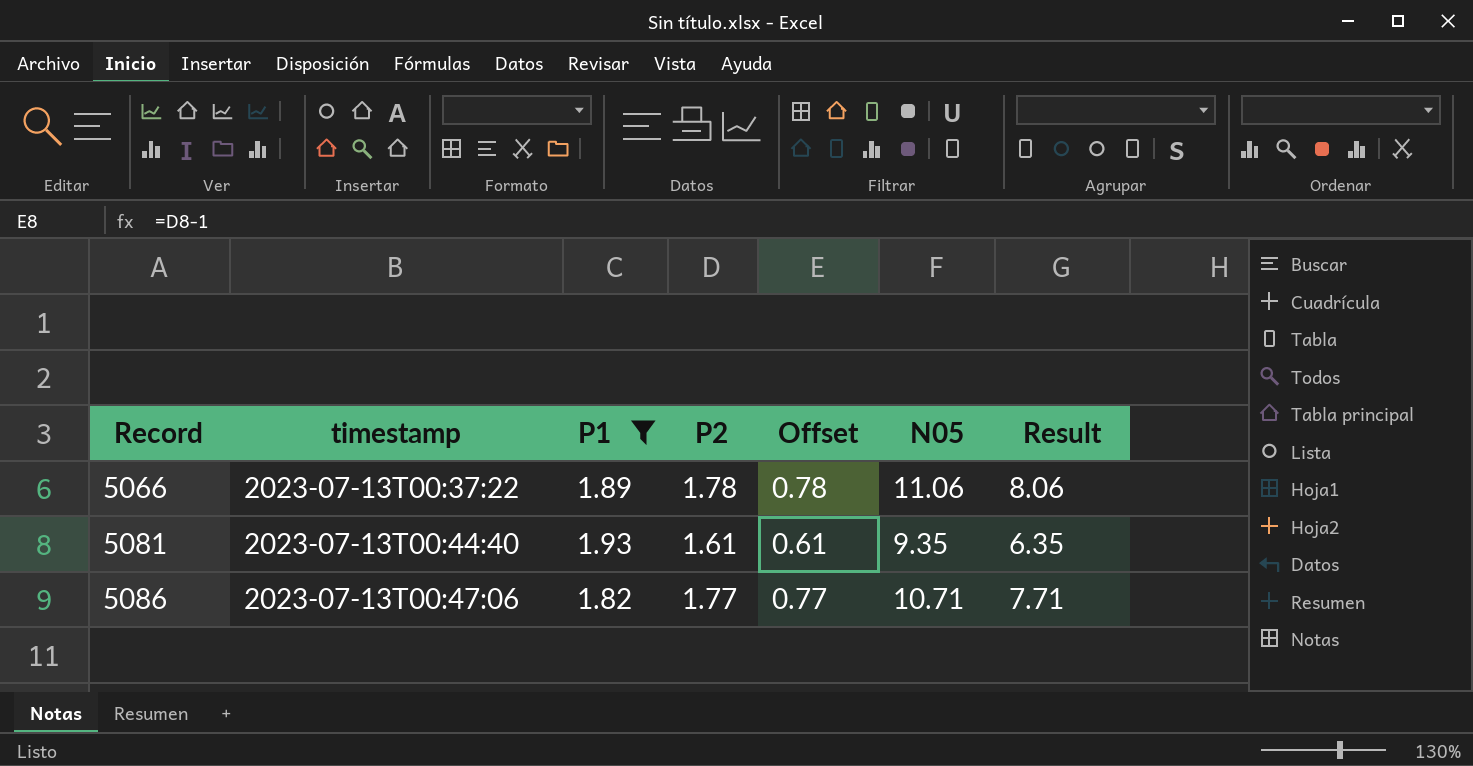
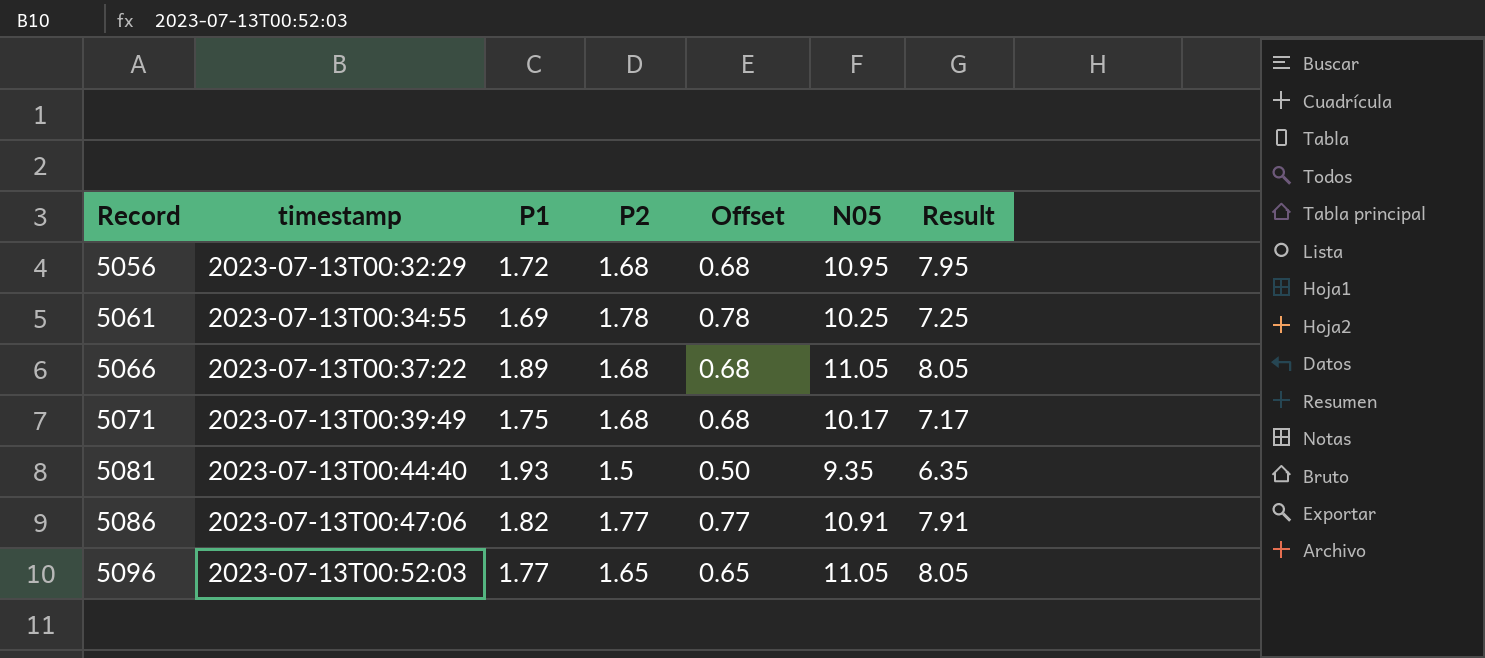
filter: P1 >= 1.82 -> none
5066 | P2: 1.78 -> 1.68
5066 | Offset: 0.78 -> 0.68
5066 | N05: 11.06 -> 11.05
5066 | Result: 8.06 -> 8.05
5081 | P2: 1.61 -> 1.5
5081 | Offset: 0.61 -> 0.50
5086 | N05: 10.71 -> 10.91
5086 | Result: 7.71 -> 7.91

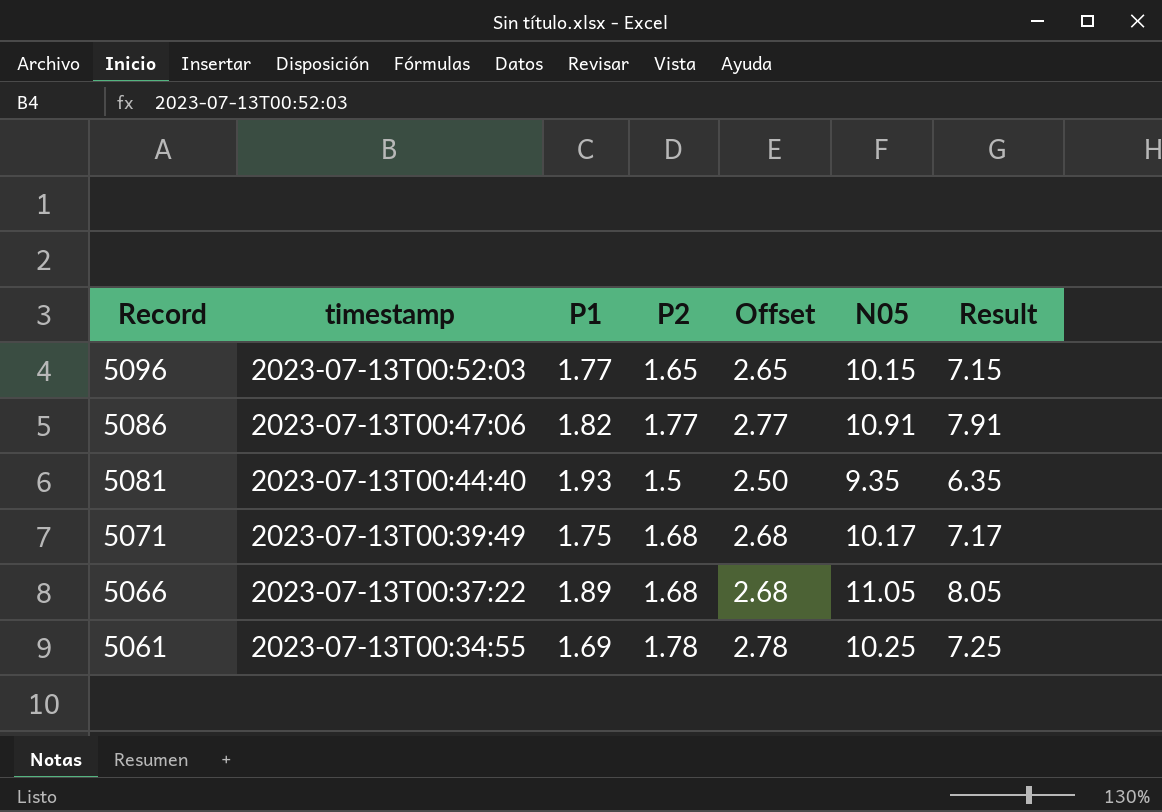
row order: Record ascending -> Record descending
column Offset | formula: [P2] - 1 -> [P2] + 1
row 5056: 2023-07-13T00:32:29 | 1.72 | 1.68 | 0.68 | 10.95 | 7.95 -> none
5096 | N05: 11.05 -> 10.15
5096 | Result: 8.05 -> 7.15

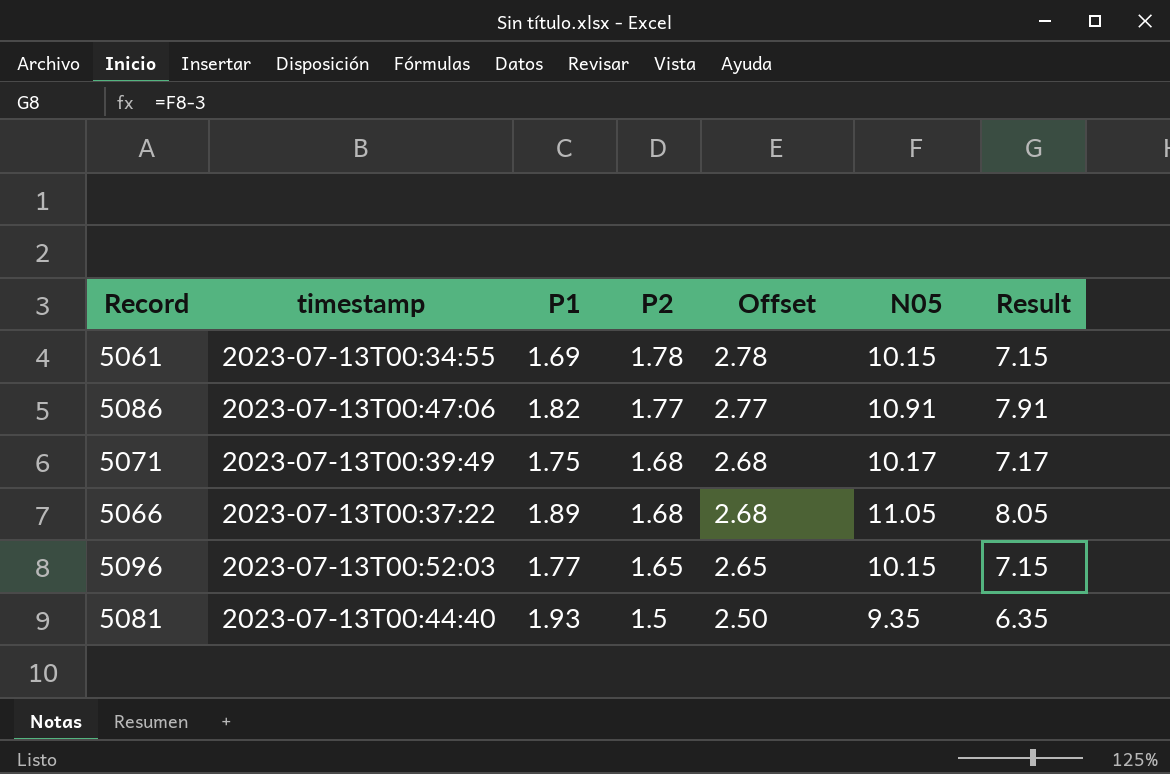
row order: Record descending -> P2 descending
5061 | N05: 10.25 -> 10.15
5061 | Result: 7.25 -> 7.15

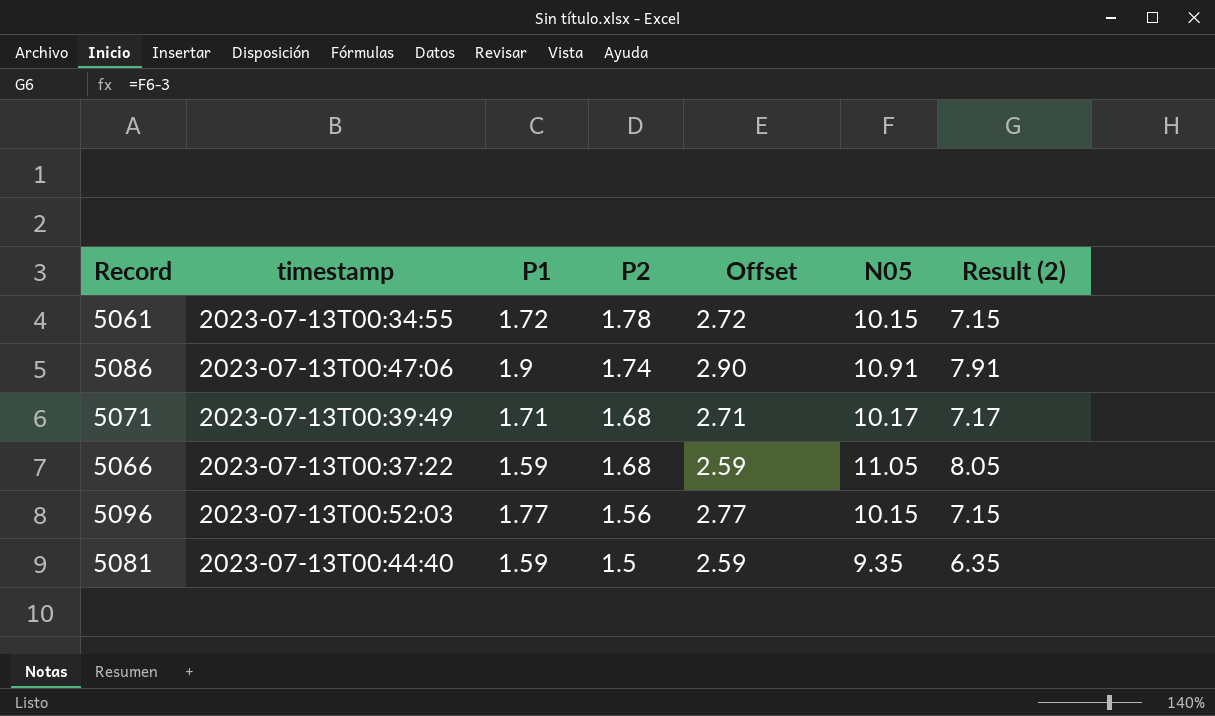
column Offset | formula: [P2] + 1 -> [P1] + 1
column name: Result -> Result (2)
5061 | P1: 1.69 -> 1.72
5086 | P1: 1.82 -> 1.9
5086 | P2: 1.77 -> 1.74
5071 | P1: 1.75 -> 1.71
5066 | P1: 1.89 -> 1.59
5096 | P2: 1.65 -> 1.56
5081 | P1: 1.93 -> 1.59

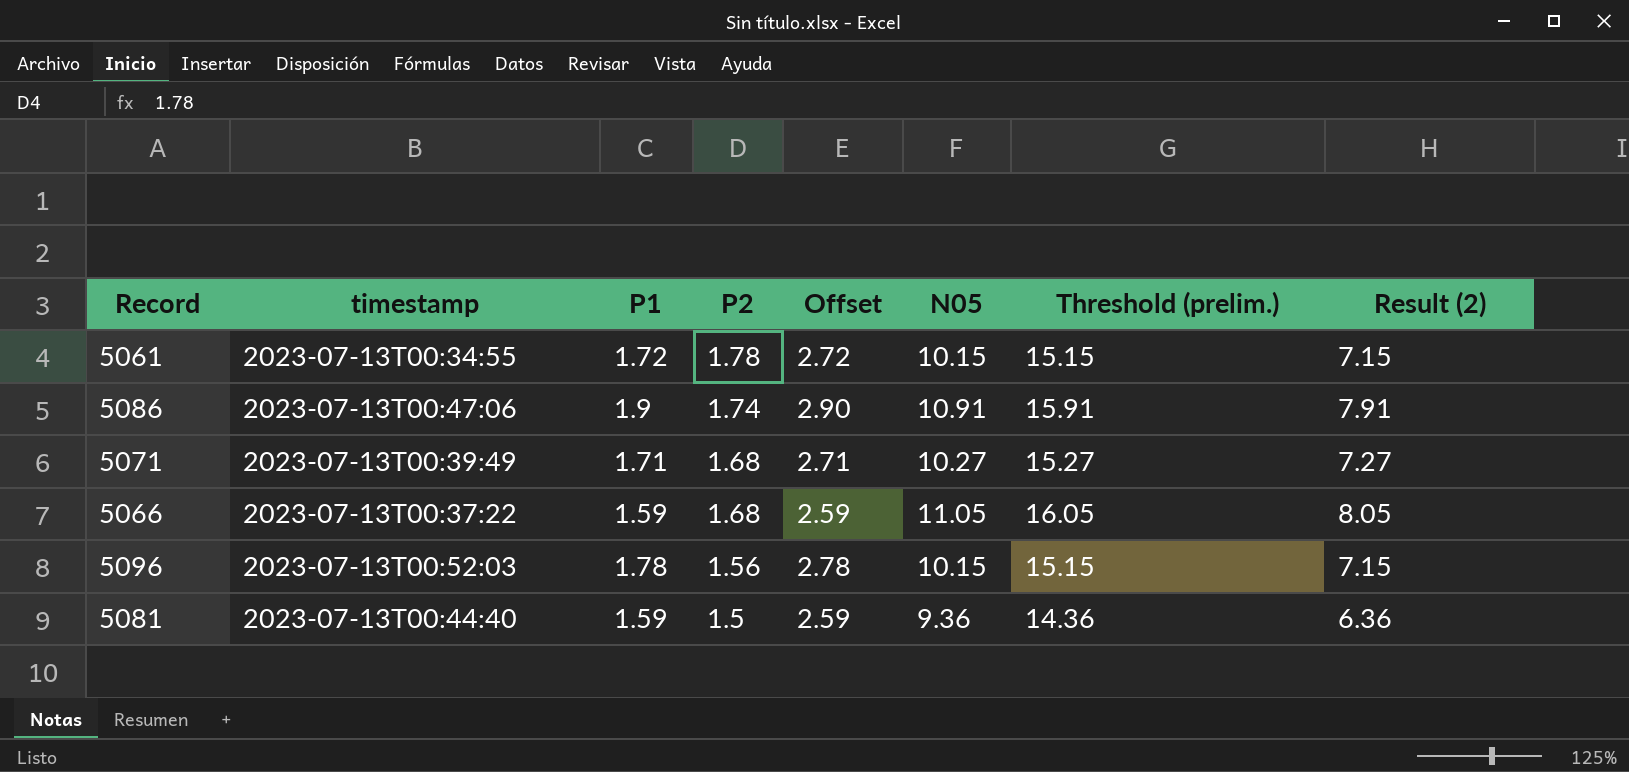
column Threshold (prelim.) | formula: none -> [N05] + 5
5071 | N05: 10.17 -> 10.27
5071 | Result (2): 7.17 -> 7.27
5096 | P1: 1.77 -> 1.78
5096 | Offset: 2.77 -> 2.78
5081 | N05: 9.35 -> 9.36
5081 | Result (2): 6.35 -> 6.36

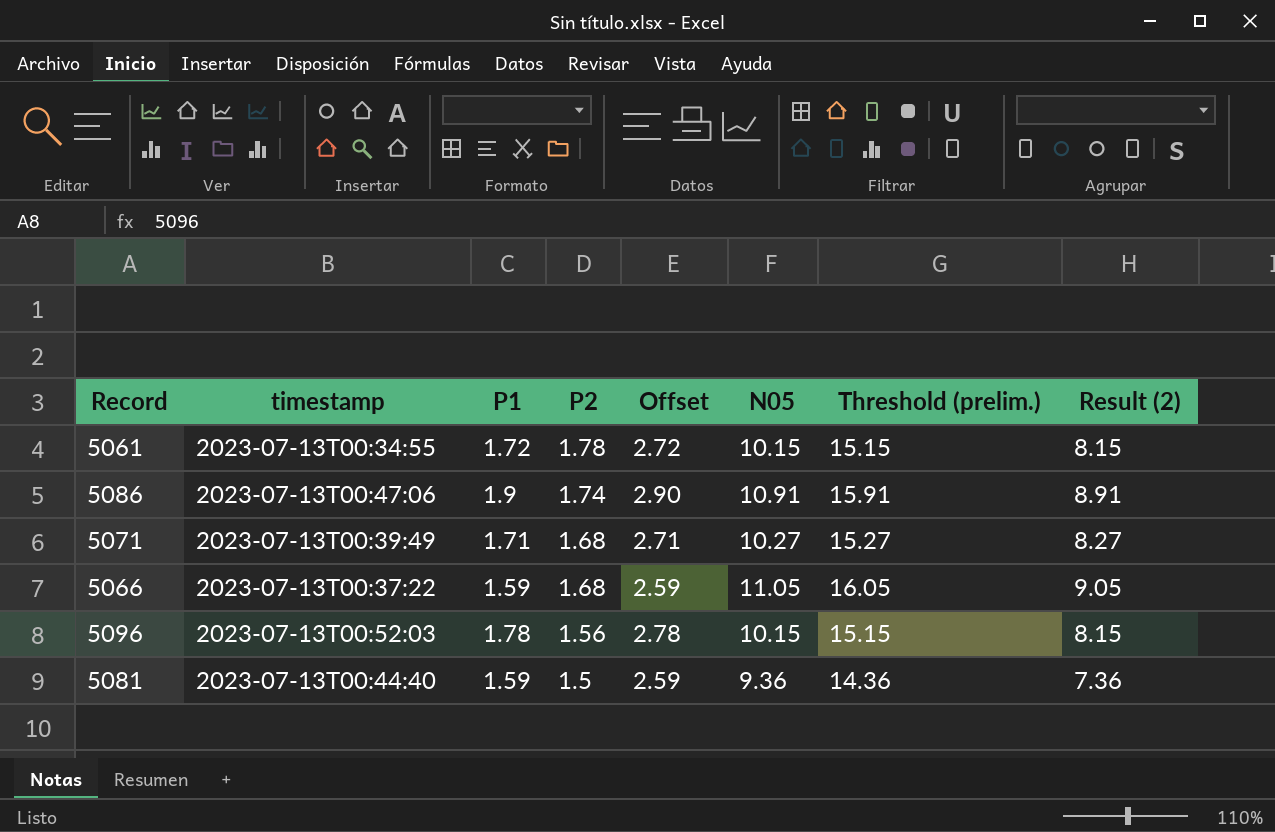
column Result (2) | formula: [N05] - 3 -> [N05] - 2

